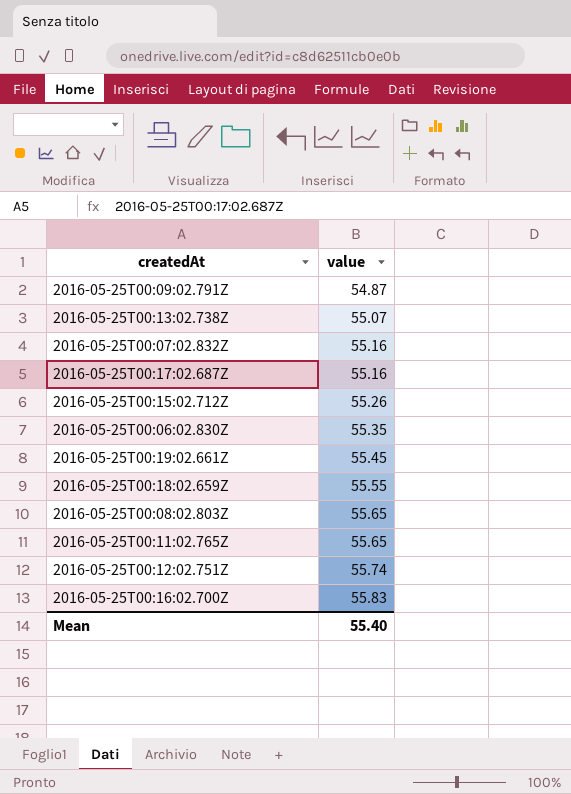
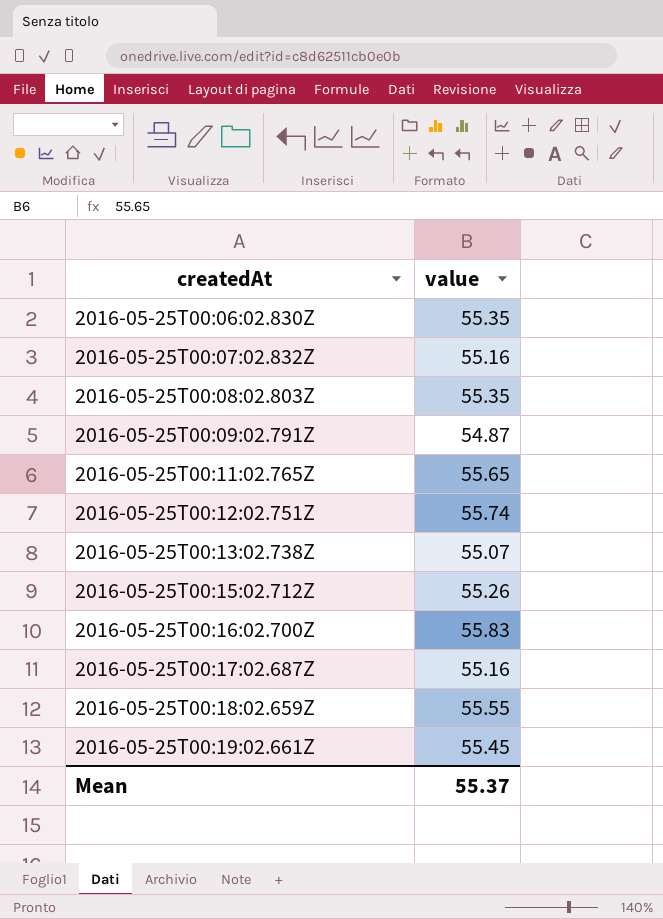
row order: value ascending -> createdAt ascending
2016-05-25T00:08:02.803Z | value: 55.65 -> 55.35
Mean | value: 55.40 -> 55.37

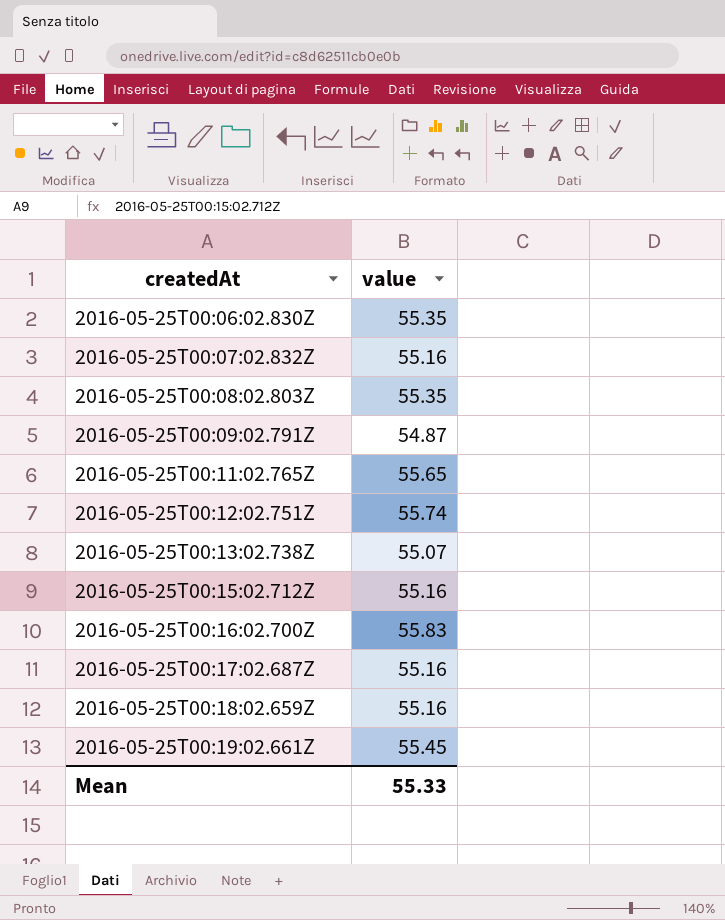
2016-05-25T00:15:02.712Z | value: 55.26 -> 55.16
2016-05-25T00:18:02.659Z | value: 55.55 -> 55.16
Mean | value: 55.37 -> 55.33

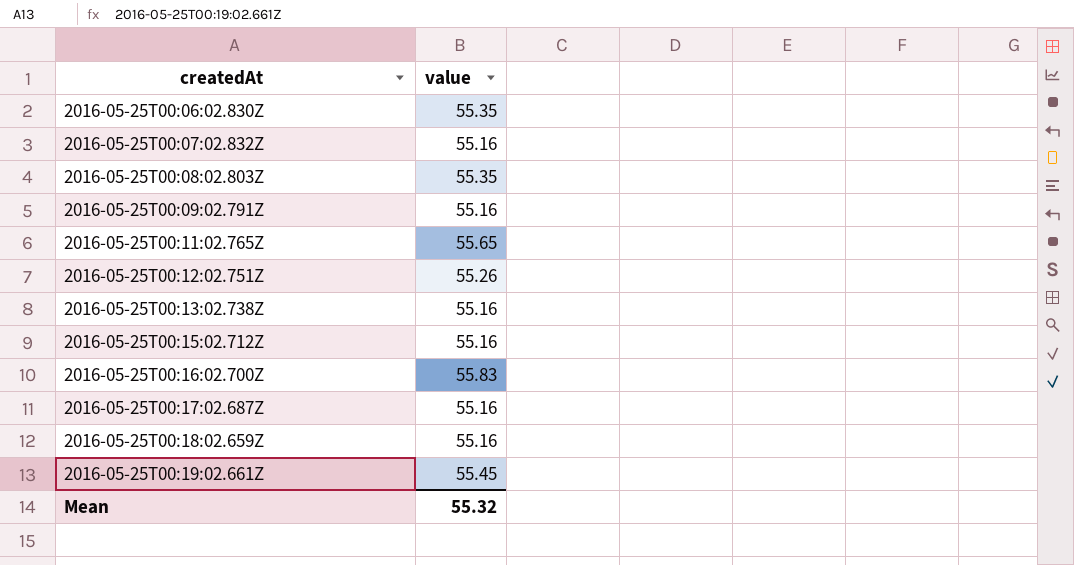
2016-05-25T00:09:02.791Z | value: 54.87 -> 55.16
2016-05-25T00:12:02.751Z | value: 55.74 -> 55.26
2016-05-25T00:13:02.738Z | value: 55.07 -> 55.16
Mean | value: 55.33 -> 55.32

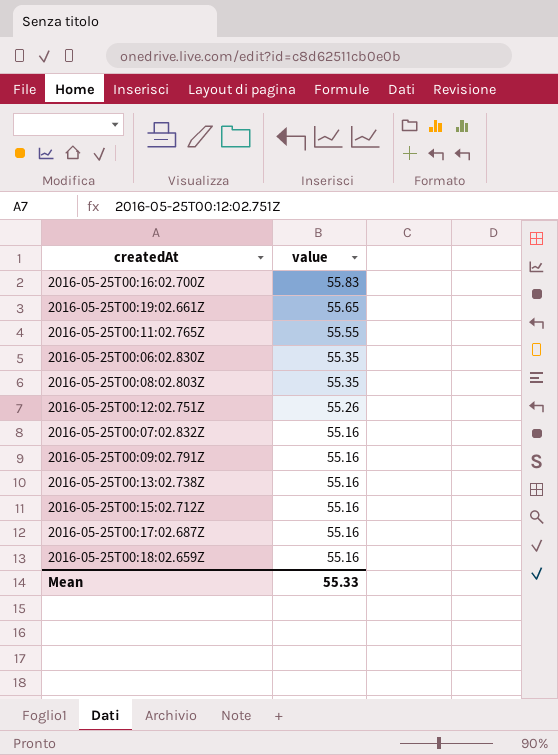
row order: createdAt ascending -> value descending
2016-05-25T00:19:02.661Z | value: 55.45 -> 55.65
2016-05-25T00:11:02.765Z | value: 55.65 -> 55.55
Mean | value: 55.32 -> 55.33

